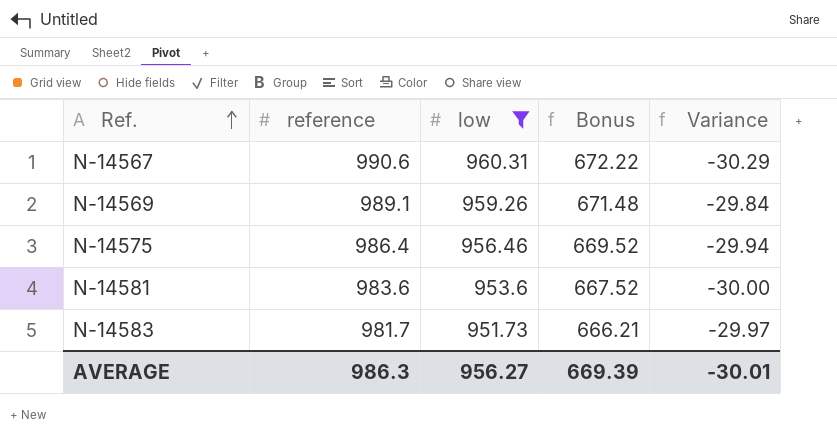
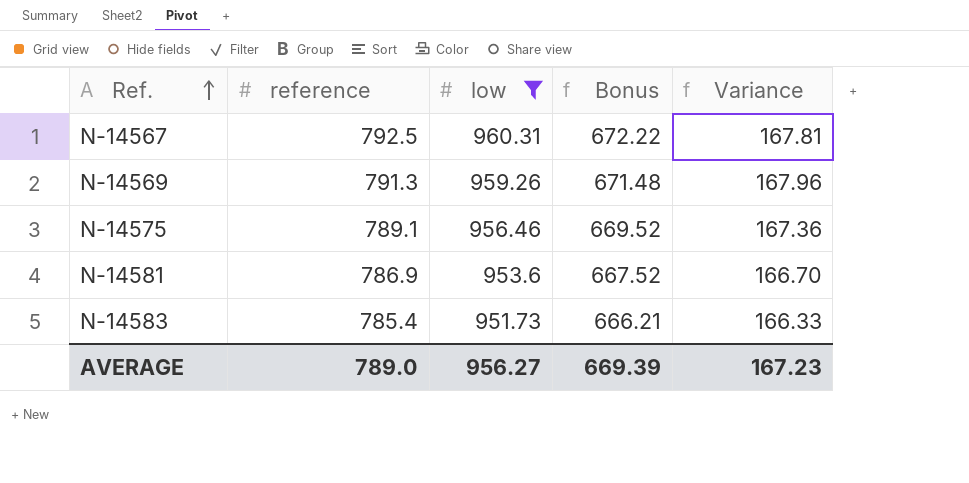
N-14567 | reference: 990.6 -> 792.5
N-14567 | Variance: -30.29 -> 167.81
N-14569 | reference: 989.1 -> 791.3
N-14569 | Variance: -29.84 -> 167.96
N-14575 | reference: 986.4 -> 789.1
N-14575 | Variance: -29.94 -> 167.36
N-14581 | reference: 983.6 -> 786.9
N-14581 | Variance: -30.00 -> 166.70
N-14583 | reference: 981.7 -> 785.4
N-14583 | Variance: -29.97 -> 166.33
AVERAGE | reference: 986.3 -> 789.0
AVERAGE | Variance: -30.01 -> 167.23

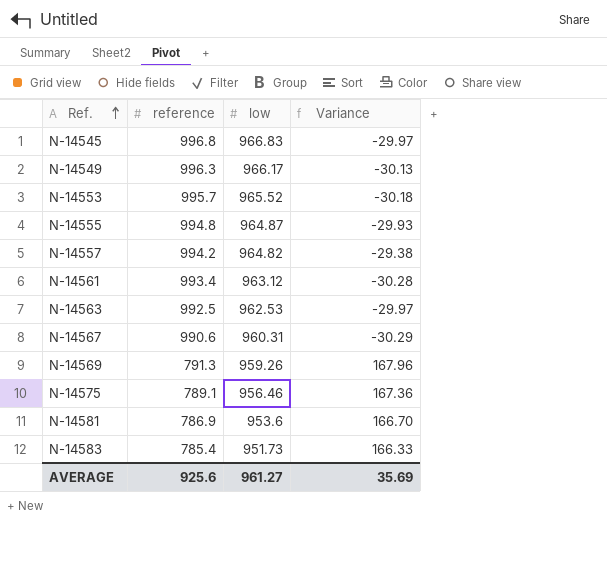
filter: low <= 960.31 -> none
column Bonus | formula: [low] * 0.7 -> none
N-14567 | reference: 792.5 -> 990.6
N-14567 | Variance: 167.81 -> -30.29
AVERAGE | reference: 789.0 -> 925.6
AVERAGE | low: 956.27 -> 961.27
AVERAGE | Variance: 167.23 -> 35.69

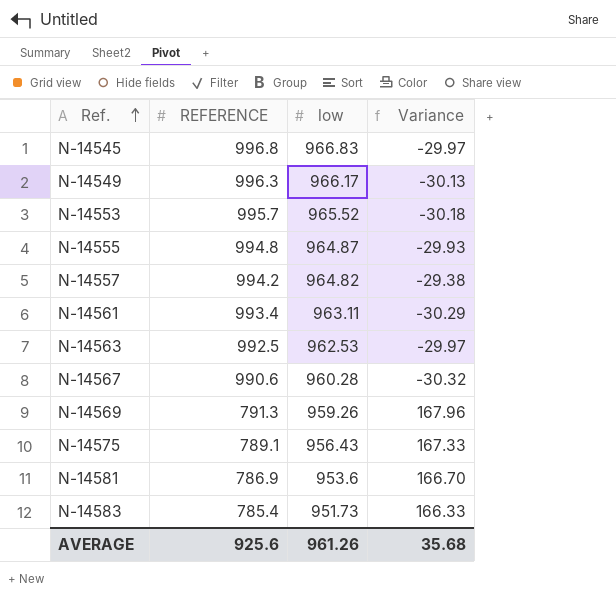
column name: reference -> REFERENCE
N-14561 | low: 963.12 -> 963.11
N-14561 | Variance: -30.28 -> -30.29
N-14567 | low: 960.31 -> 960.28
N-14567 | Variance: -30.29 -> -30.32
N-14575 | low: 956.46 -> 956.43
N-14575 | Variance: 167.36 -> 167.33
AVERAGE | low: 961.27 -> 961.26
AVERAGE | Variance: 35.69 -> 35.68

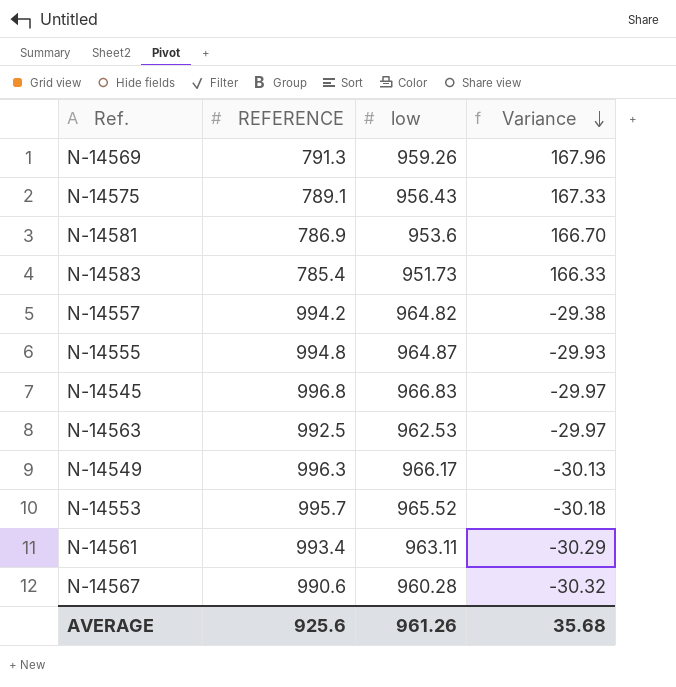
row order: Ref. ascending -> Variance descending

